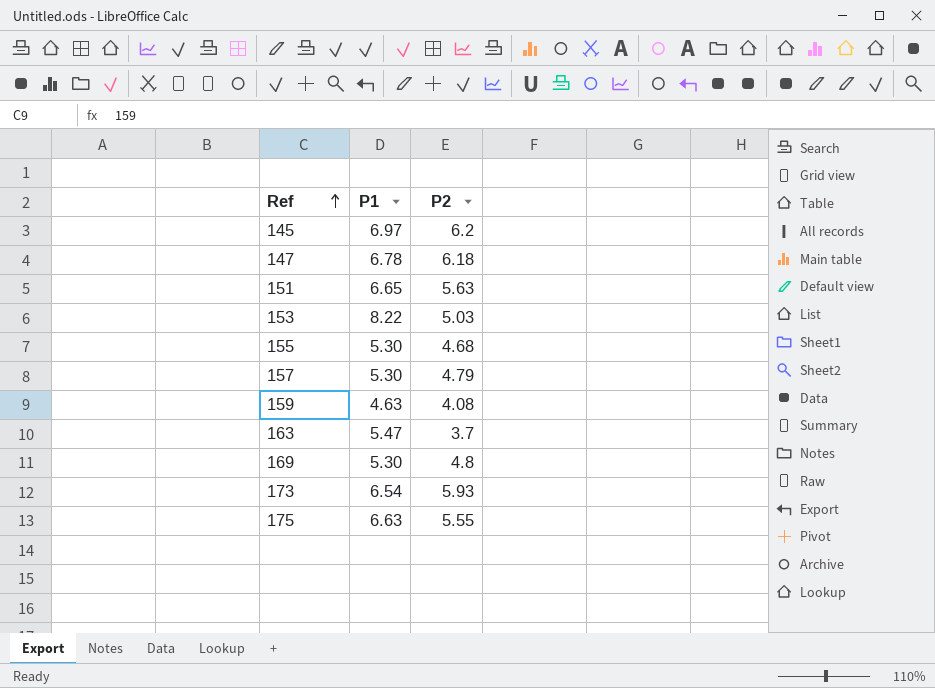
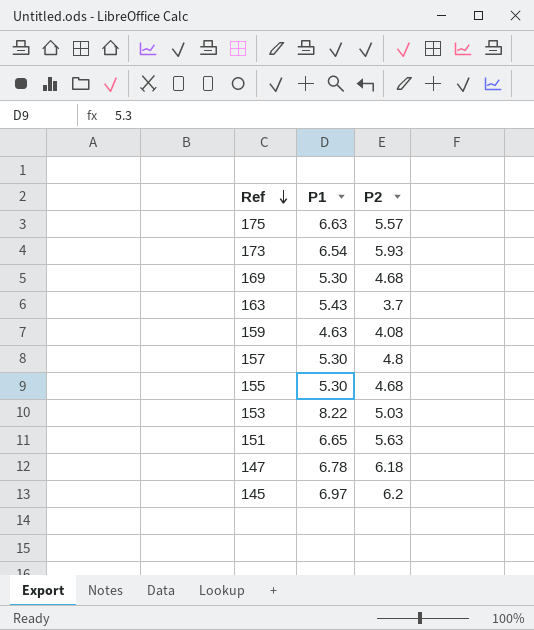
row order: Ref ascending -> Ref descending
175 | P2: 5.55 -> 5.57
169 | P2: 4.8 -> 4.68
163 | P1: 5.47 -> 5.43
157 | P2: 4.79 -> 4.8

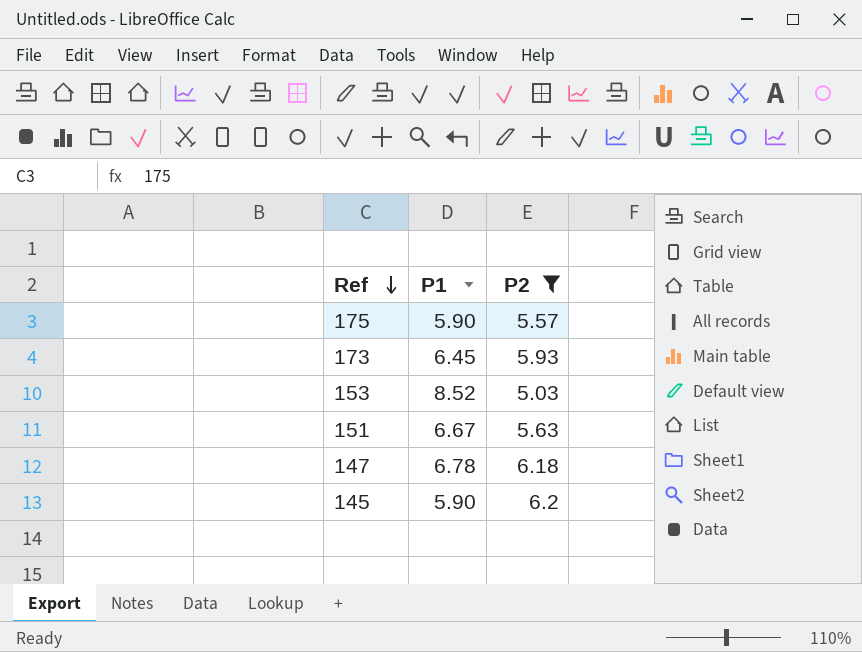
filter: none -> P2 >= 5.03
175 | P1: 6.63 -> 5.90
173 | P1: 6.54 -> 6.45
153 | P1: 8.22 -> 8.52
151 | P1: 6.65 -> 6.67
145 | P1: 6.97 -> 5.90

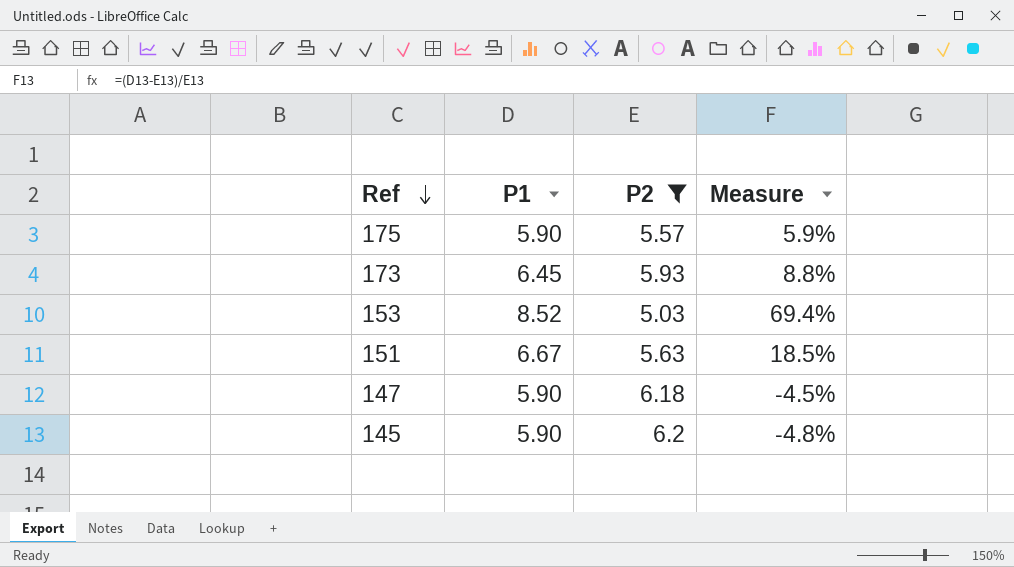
column Measure | formula: none -> ([P1] - [P2]) / [P2]
147 | P1: 6.78 -> 5.90

